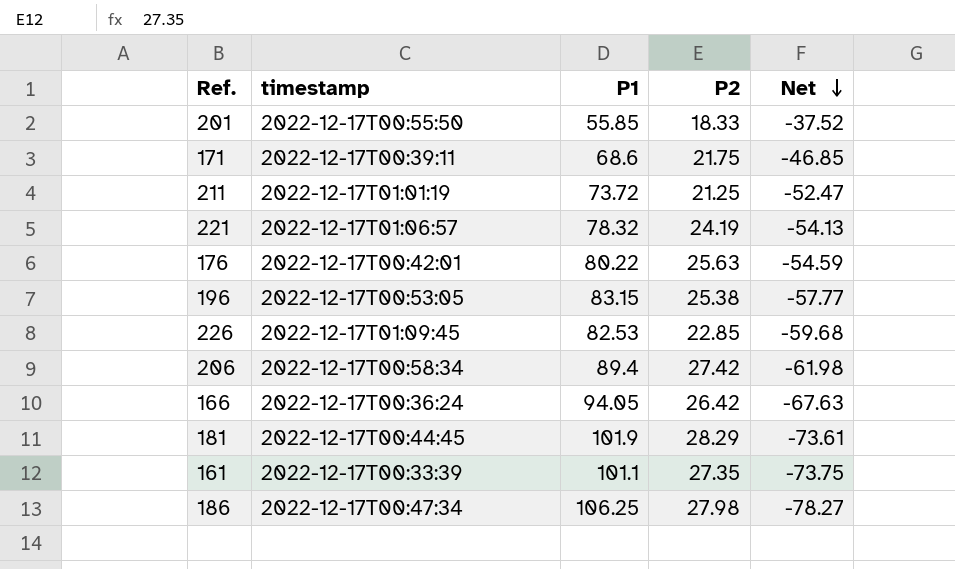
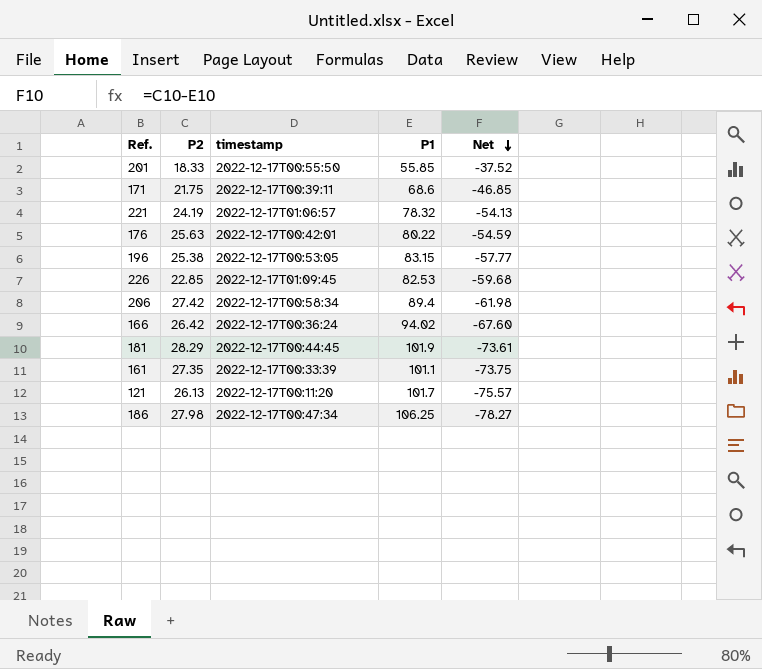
column P2 | position: 4 -> 2
row 211: 2022-12-17T01:01:19 | 73.72 | 21.25 | -52.47 -> none
166 | P1: 94.05 -> 94.02
166 | Net: -67.63 -> -67.60
row 121: none -> 26.13 | 2022-12-17T00:11:20 | 101.7 | -75.57

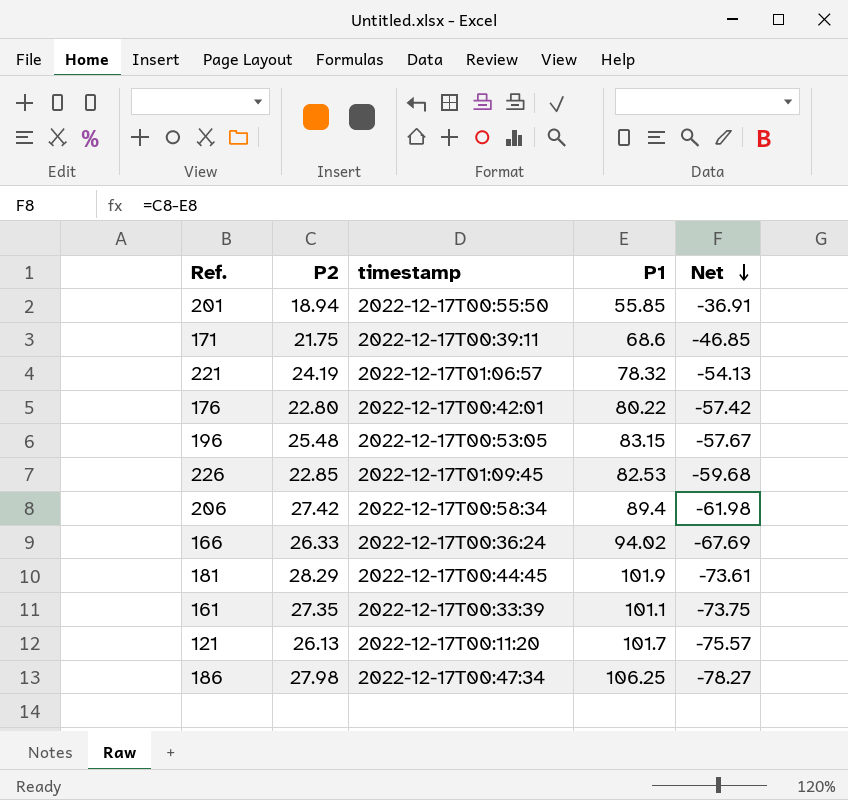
201 | P2: 18.33 -> 18.94
201 | Net: -37.52 -> -36.91
176 | P2: 25.63 -> 22.80
176 | Net: -54.59 -> -57.42
196 | P2: 25.38 -> 25.48
196 | Net: -57.77 -> -57.67
166 | P2: 26.42 -> 26.33
166 | Net: -67.60 -> -67.69

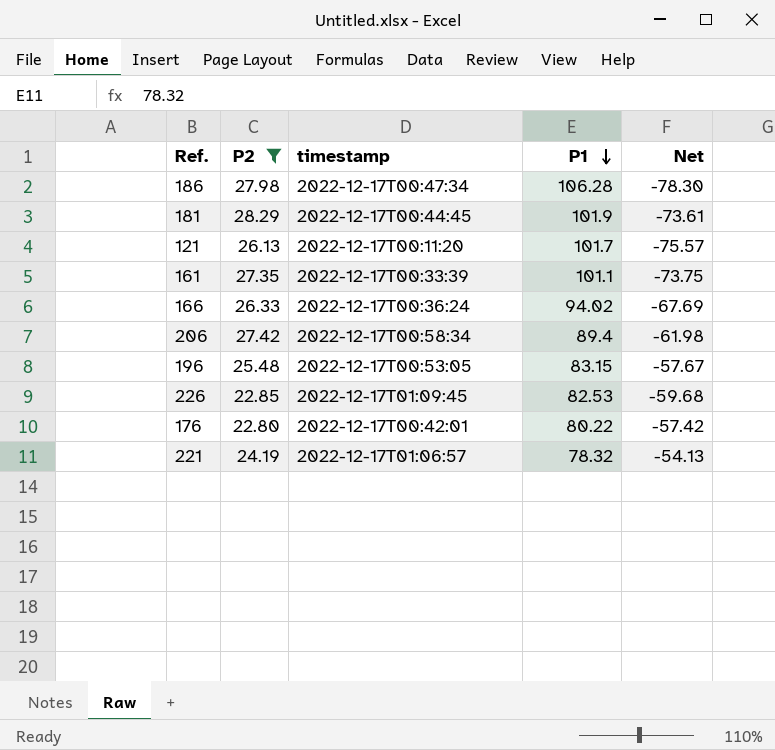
filter: none -> P2 >= 22.80
row order: Net descending -> P1 descending
186 | P1: 106.25 -> 106.28
186 | Net: -78.27 -> -78.30

